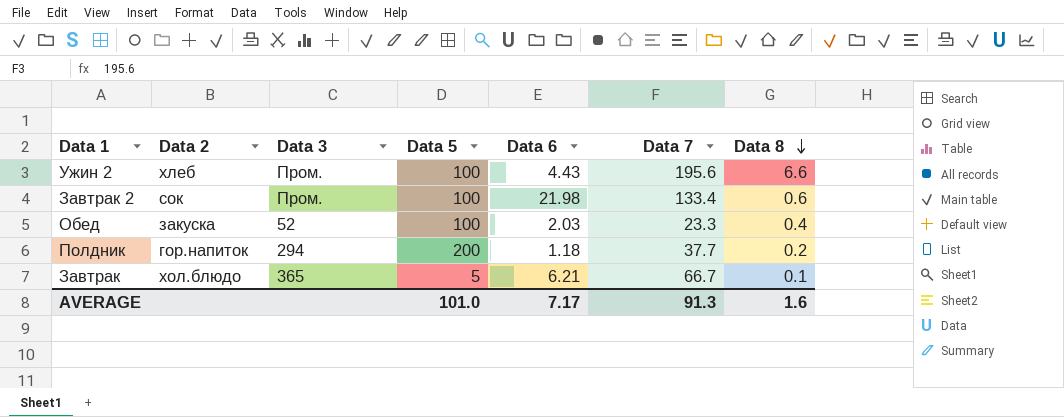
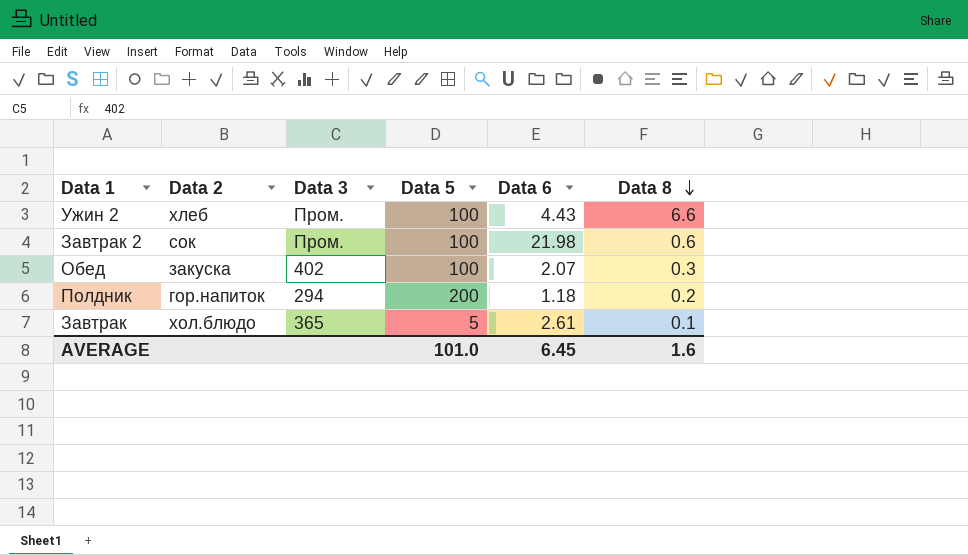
column Data 7 | position: 6 -> none
Обед | Data 3: 52 -> 402
Обед | Data 6: 2.03 -> 2.07
Обед | Data 8: 0.4 -> 0.3
Завтрак | Data 6: 6.21 -> 2.61
AVERAGE | Data 6: 7.17 -> 6.45

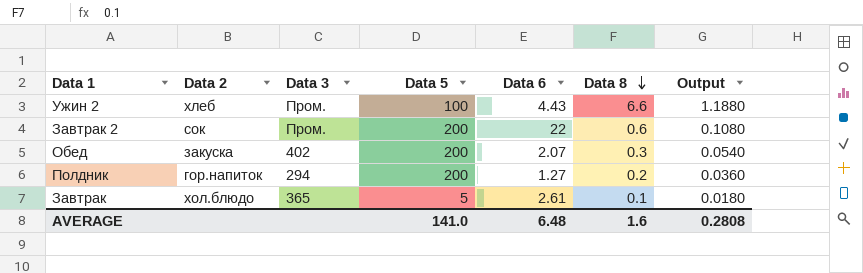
column Output | formula: none -> [Data 8] * 0.18
Завтрак 2 | Data 5: 100 -> 200
Завтрак 2 | Data 6: 21.98 -> 22
Обед | Data 5: 100 -> 200
Полдник | Data 6: 1.18 -> 1.27
AVERAGE | Data 5: 101.0 -> 141.0
AVERAGE | Data 6: 6.45 -> 6.48

